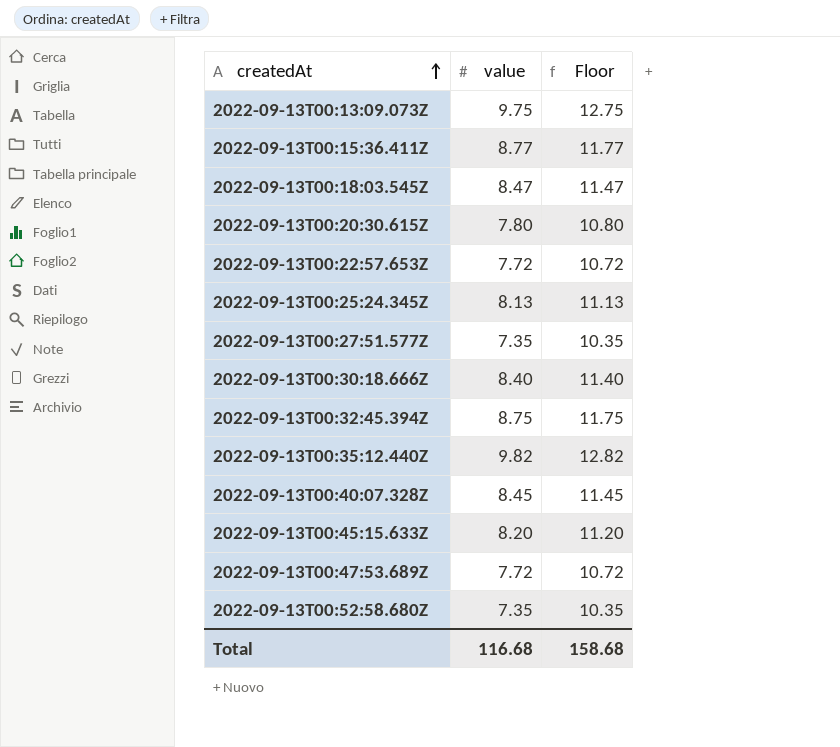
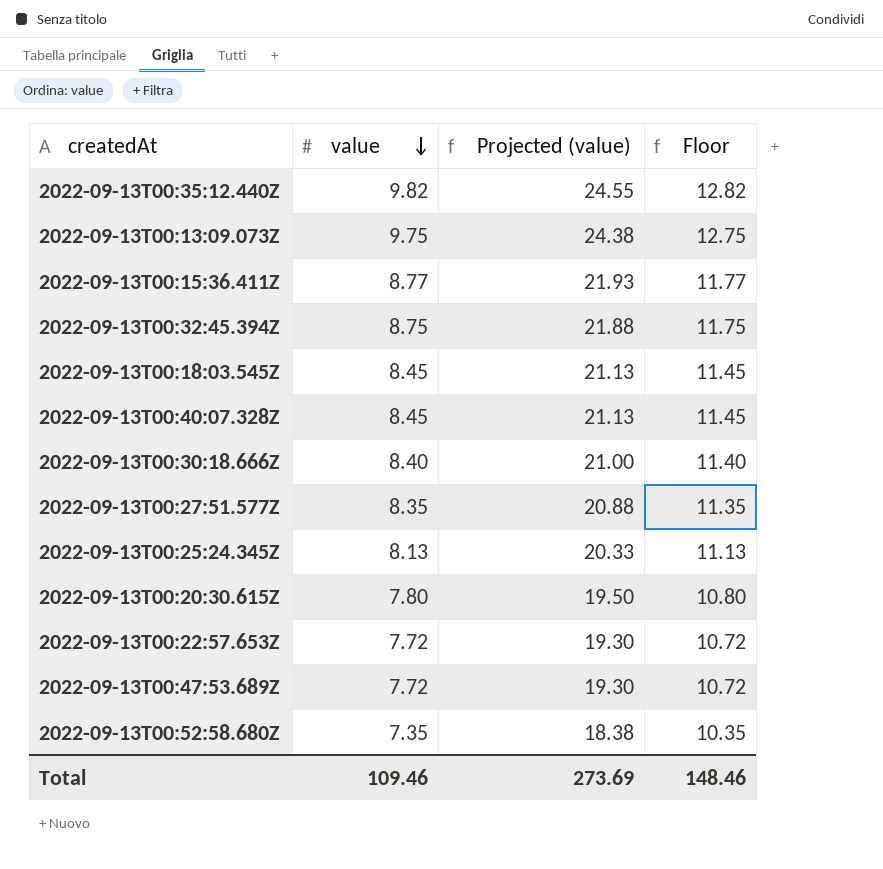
row order: createdAt ascending -> value descending
column Projected (value) | formula: none -> [value] * 2.5
row 2022-09-13T00:45:15.633Z: 8.20 | 11.20 -> none
2022-09-13T00:18:03.545Z | value: 8.47 -> 8.45
2022-09-13T00:18:03.545Z | Floor: 11.47 -> 11.45
2022-09-13T00:27:51.577Z | value: 7.35 -> 8.35
2022-09-13T00:27:51.577Z | Floor: 10.35 -> 11.35
Total | value: 116.68 -> 109.46
Total | Floor: 158.68 -> 148.46

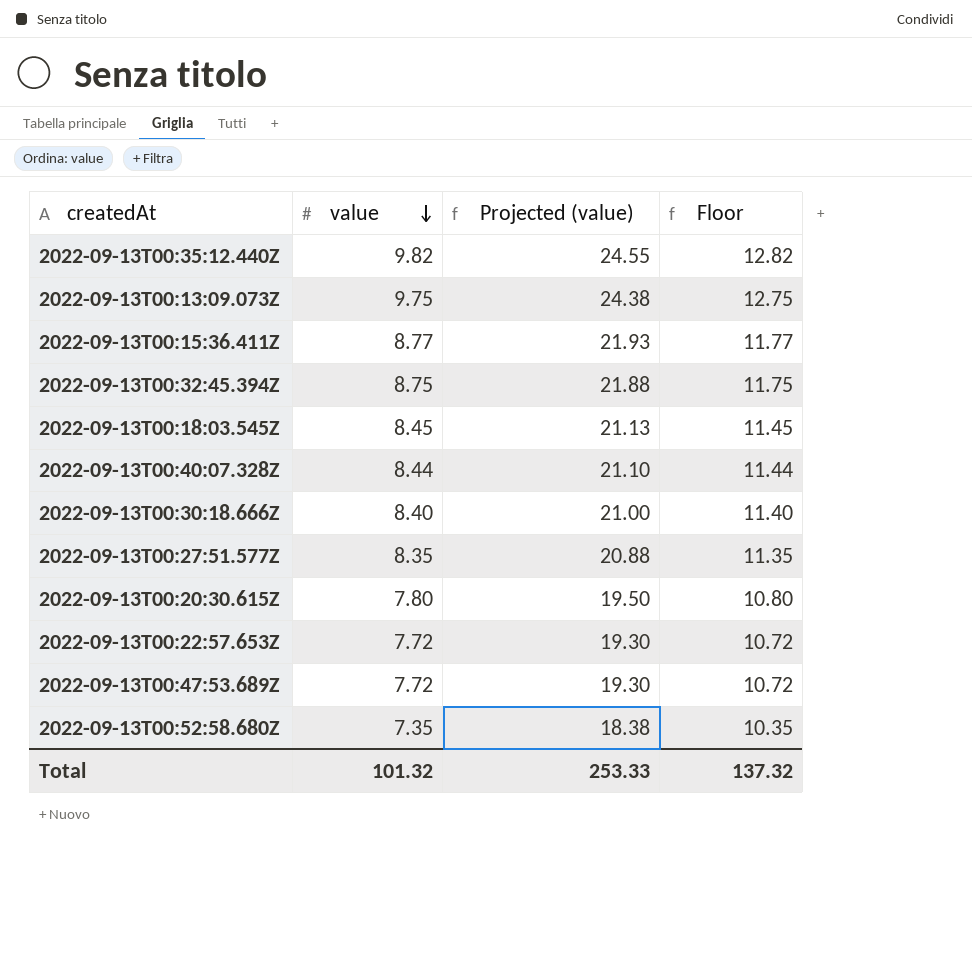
row 2022-09-13T00:25:24.345Z: 8.13 | 20.33 | 11.13 -> none
2022-09-13T00:40:07.328Z | value: 8.45 -> 8.44
2022-09-13T00:40:07.328Z | Projected (value): 21.13 -> 21.10
2022-09-13T00:40:07.328Z | Floor: 11.45 -> 11.44
Total | value: 109.46 -> 101.32
Total | Projected (value): 273.69 -> 253.33
Total | Floor: 148.46 -> 137.32

